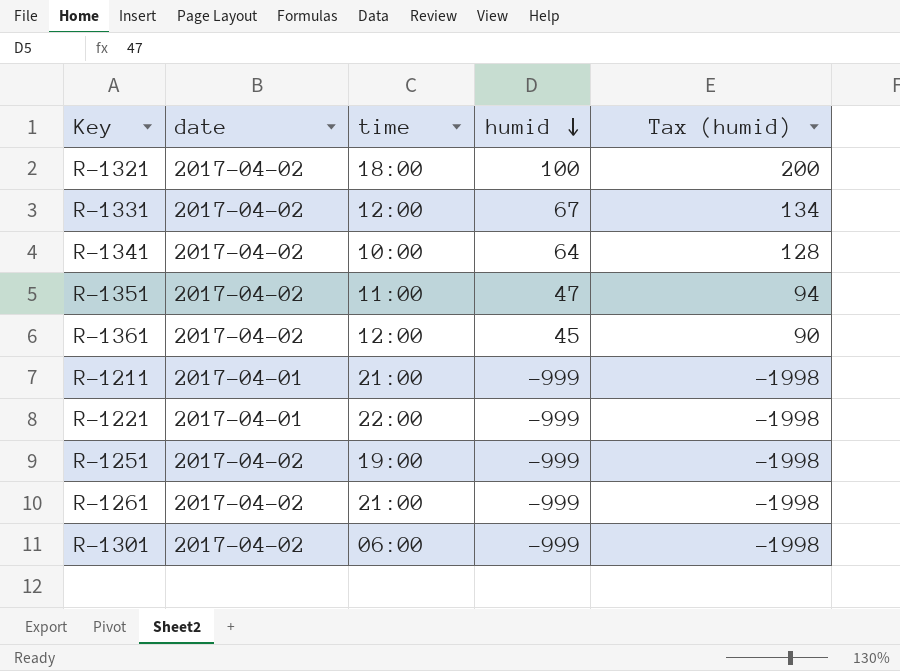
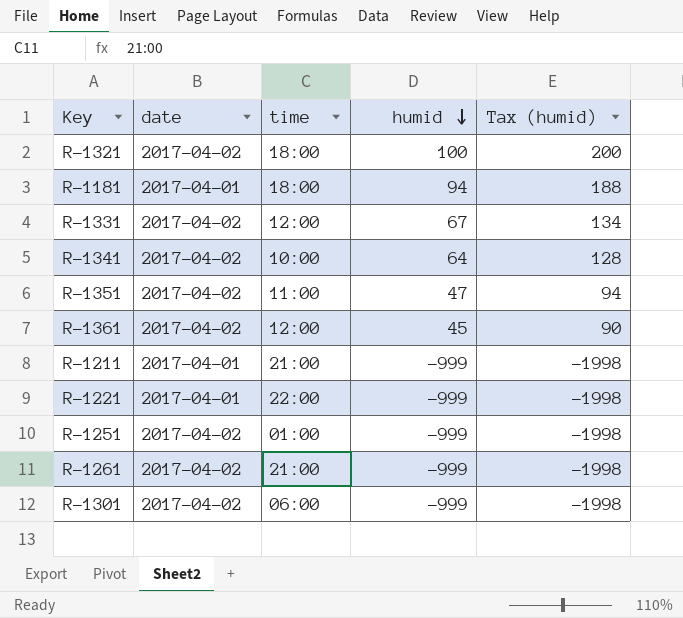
row R-1181: none -> 2017-04-01 | 18:00 | 94 | 188
R-1251 | time: 19:00 -> 01:00

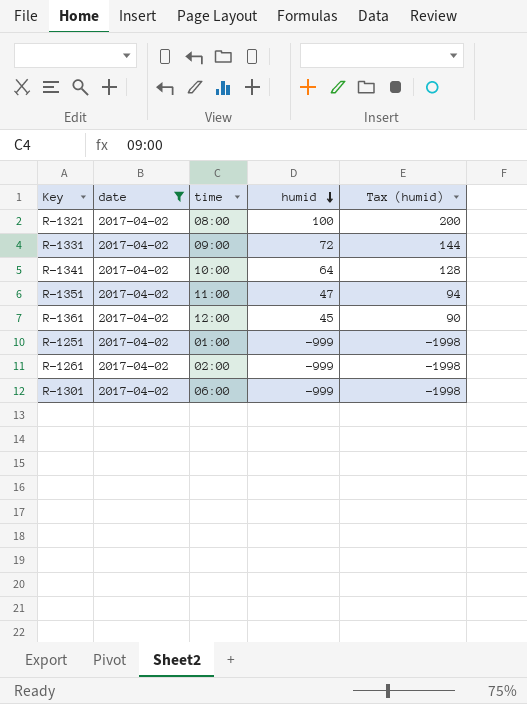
filter: none -> date = 2017-04-02
R-1321 | time: 18:00 -> 08:00
R-1331 | time: 12:00 -> 09:00
R-1331 | humid: 67 -> 72
R-1331 | Tax (humid): 134 -> 144
R-1261 | time: 21:00 -> 02:00

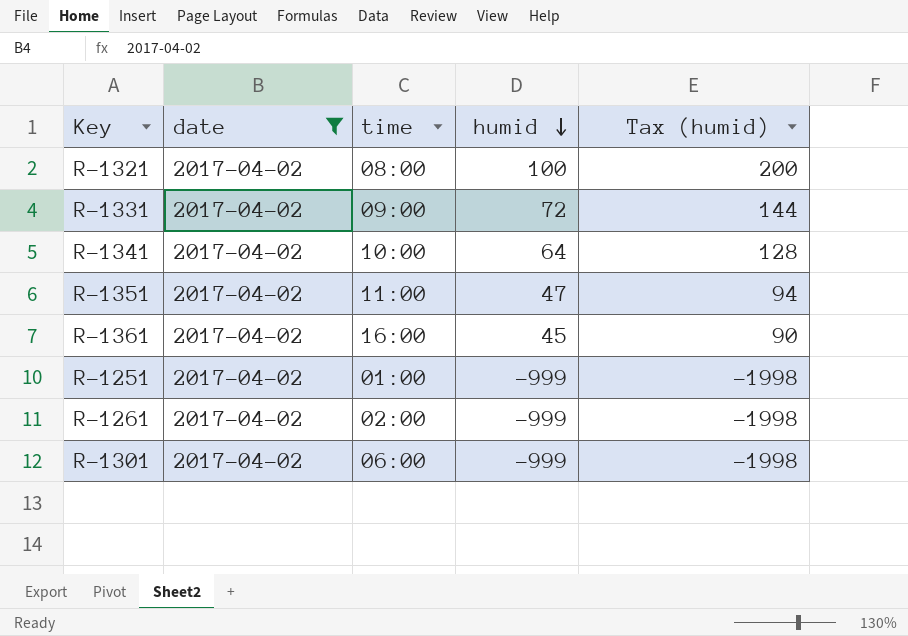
R-1361 | time: 12:00 -> 16:00

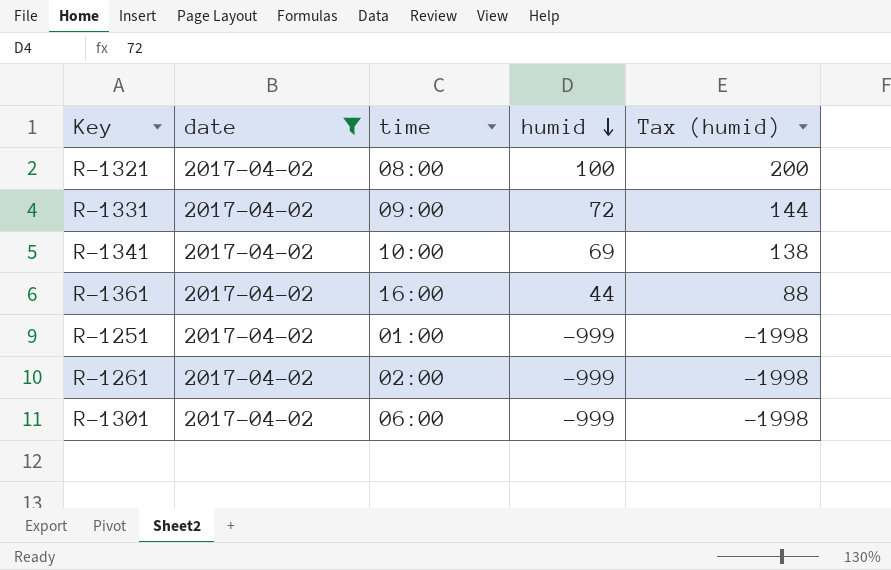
row R-1351: 2017-04-02 | 11:00 | 47 | 94 -> none
R-1341 | humid: 64 -> 69
R-1341 | Tax (humid): 128 -> 138
R-1361 | humid: 45 -> 44
R-1361 | Tax (humid): 90 -> 88

